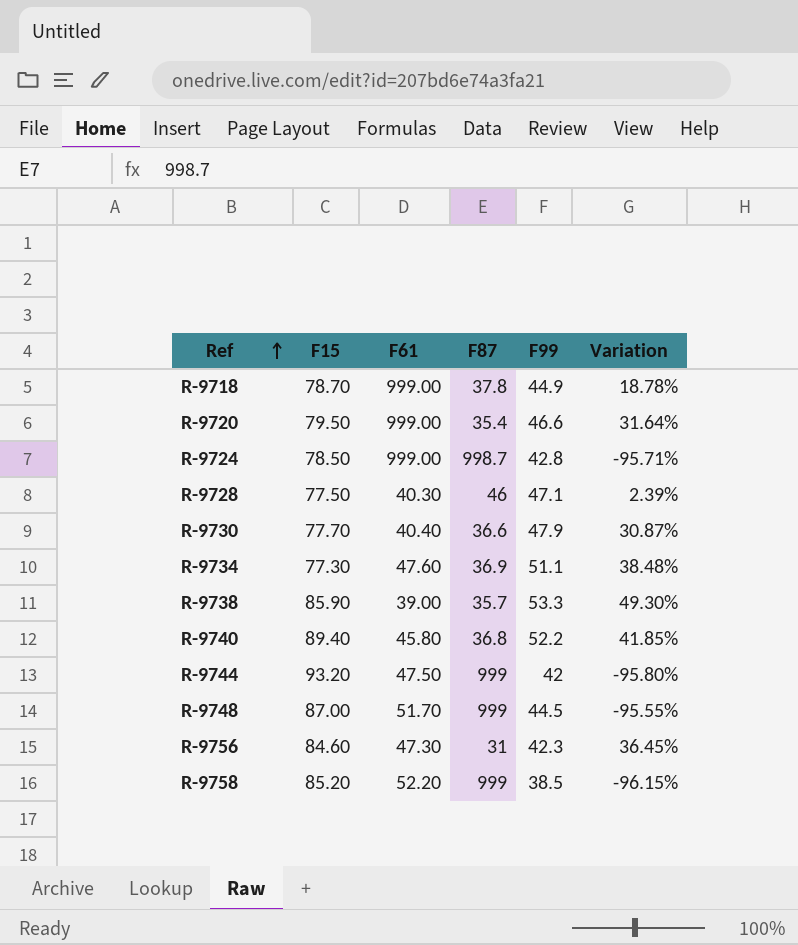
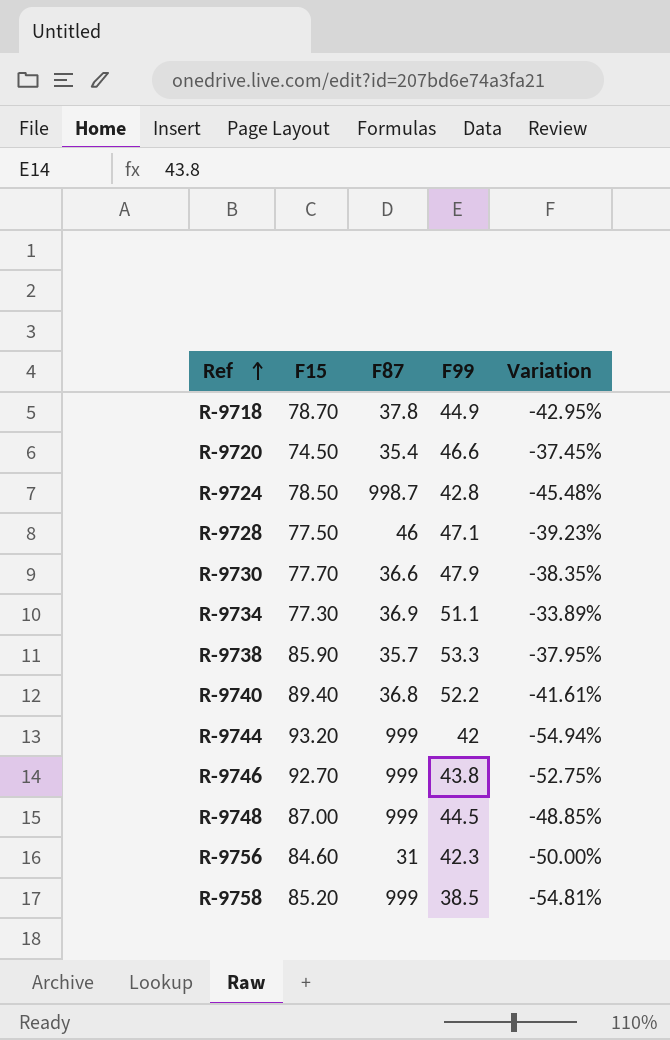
column F61 | position: 3 -> none
column Variation | formula: ([F99] - [F87]) / [F87] -> ([F99] - [F15]) / [F15]
R-9720 | F15: 79.50 -> 74.50
row R-9746: none -> 92.70 | 999 | 43.8 | -52.75%

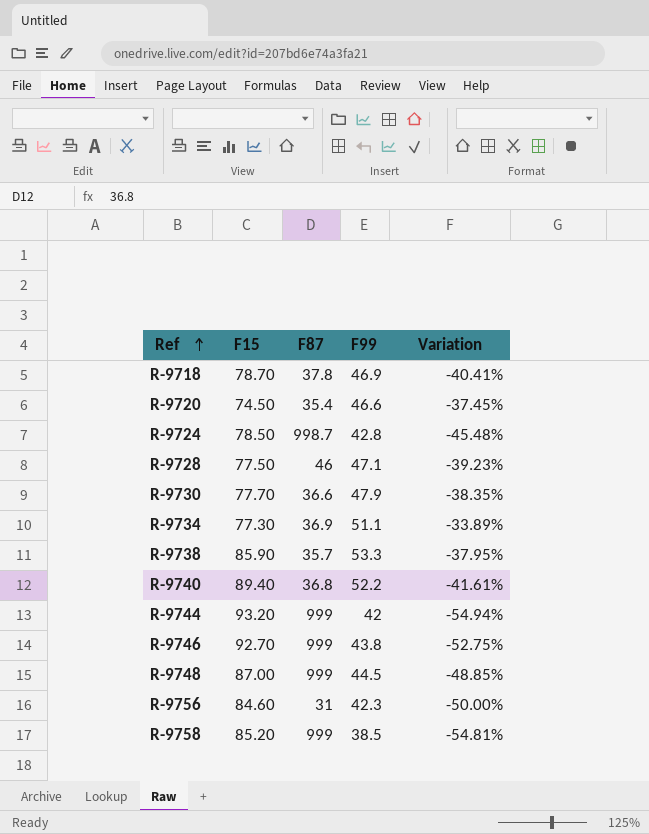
R-9718 | F99: 44.9 -> 46.9
R-9718 | Variation: -42.95% -> -40.41%

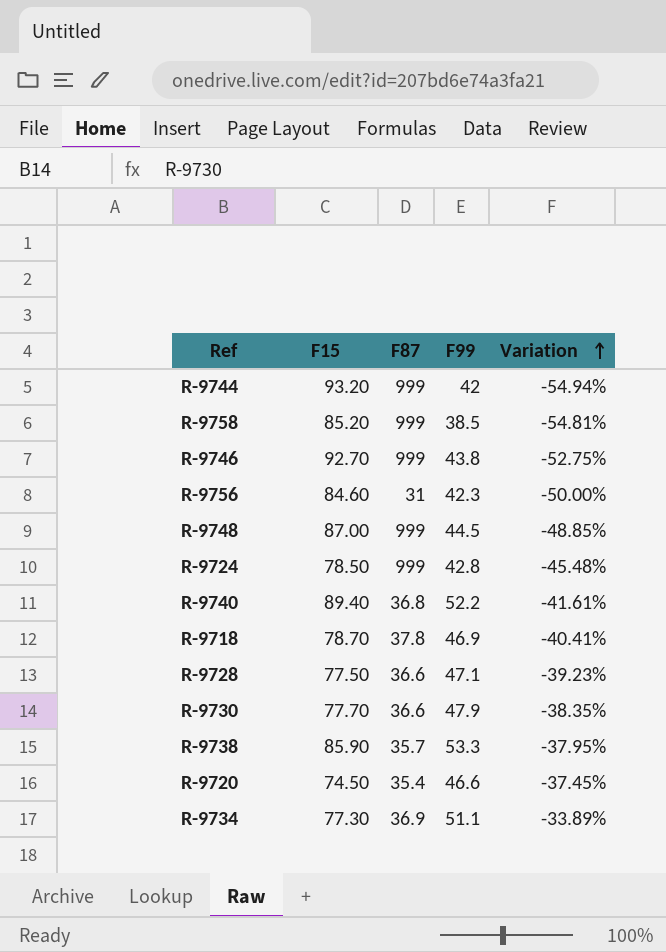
row order: Ref ascending -> Variation ascending
R-9724 | F87: 998.7 -> 999
R-9728 | F87: 46 -> 36.6

